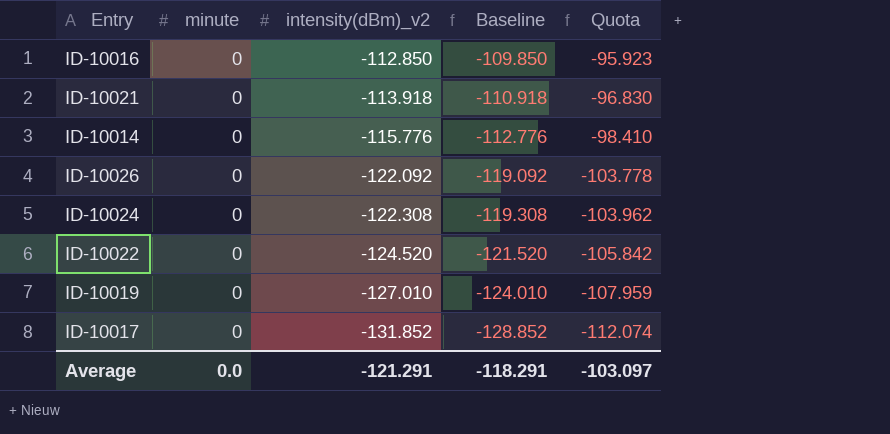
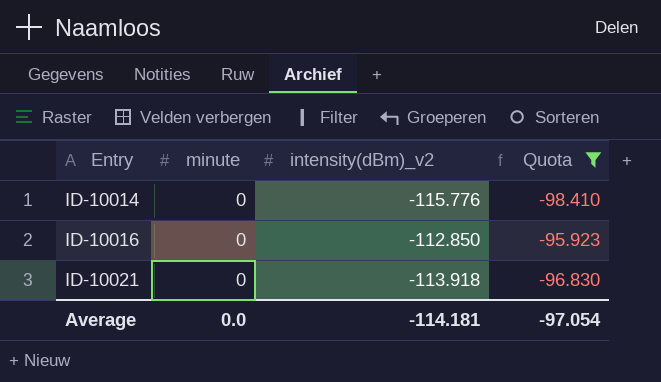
filter: none -> Quota >= -98.410
row order: intensity(dBm)_v2 descending -> Entry ascending
column Baseline | formula: [intensity(dBm)_v2] + 3 -> none
Average | intensity(dBm)_v2: -121.291 -> -114.181
Average | Quota: -103.097 -> -97.054

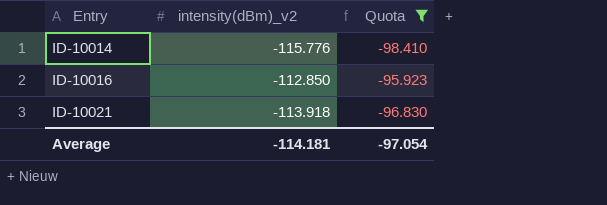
column minute | position: 2 -> none

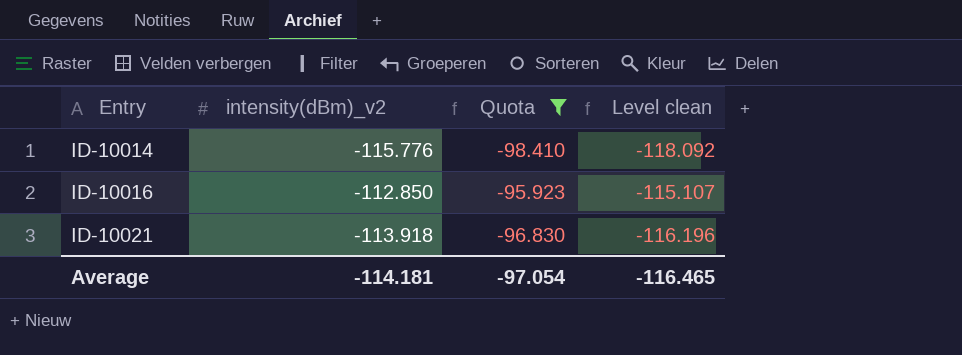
column Level clean | formula: none -> [intensity(dBm)_v2] * 1.02

